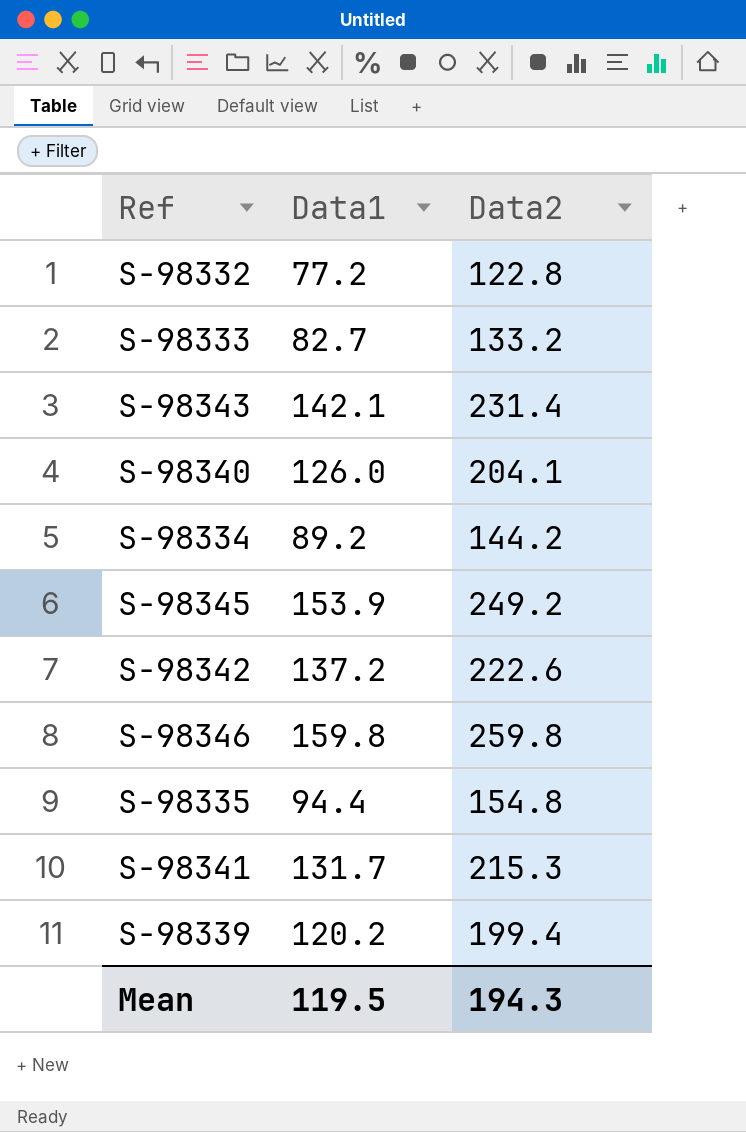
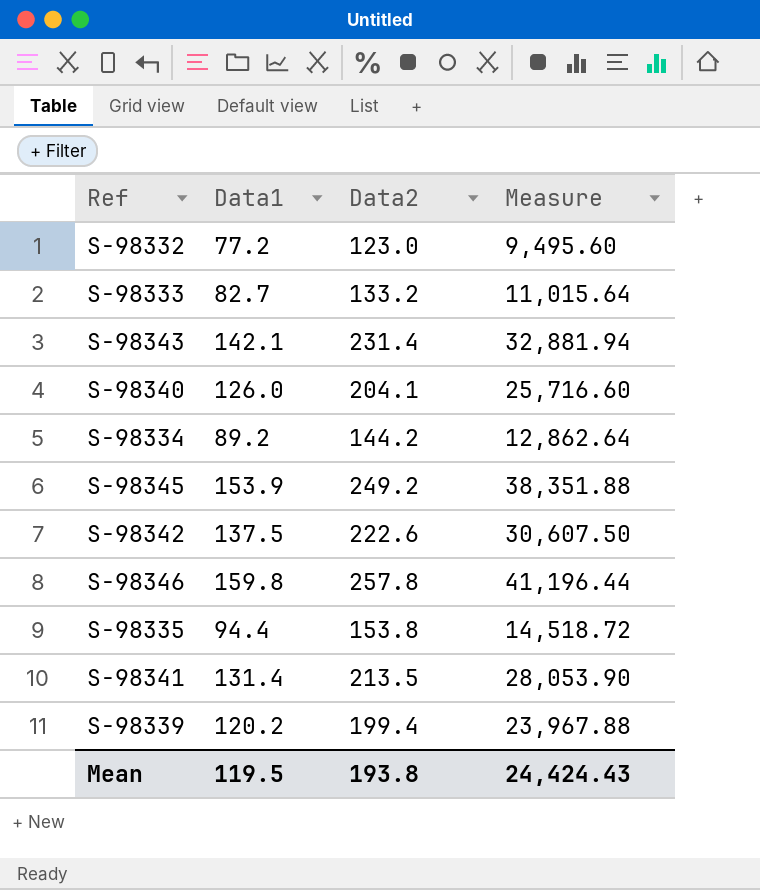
column Measure | formula: none -> [Data1] * [Data2]
S-98332 | Data2: 122.8 -> 123.0
S-98342 | Data1: 137.2 -> 137.5
S-98346 | Data2: 259.8 -> 257.8
S-98335 | Data2: 154.8 -> 153.8
S-98341 | Data1: 131.7 -> 131.4
S-98341 | Data2: 215.3 -> 213.5
Mean | Data2: 194.3 -> 193.8

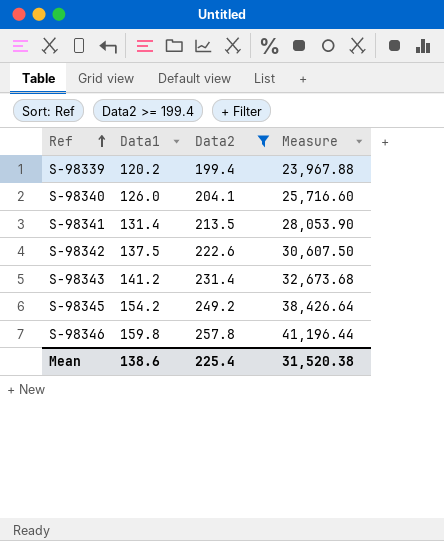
filter: none -> Data2 >= 199.4
row order: none -> Ref ascending
S-98343 | Data1: 142.1 -> 141.2
S-98343 | Measure: 32,881.94 -> 32,673.68
S-98345 | Data1: 153.9 -> 154.2
S-98345 | Measure: 38,351.88 -> 38,426.64
Mean | Data1: 119.5 -> 138.6
Mean | Data2: 193.8 -> 225.4
Mean | Measure: 24,424.43 -> 31,520.38

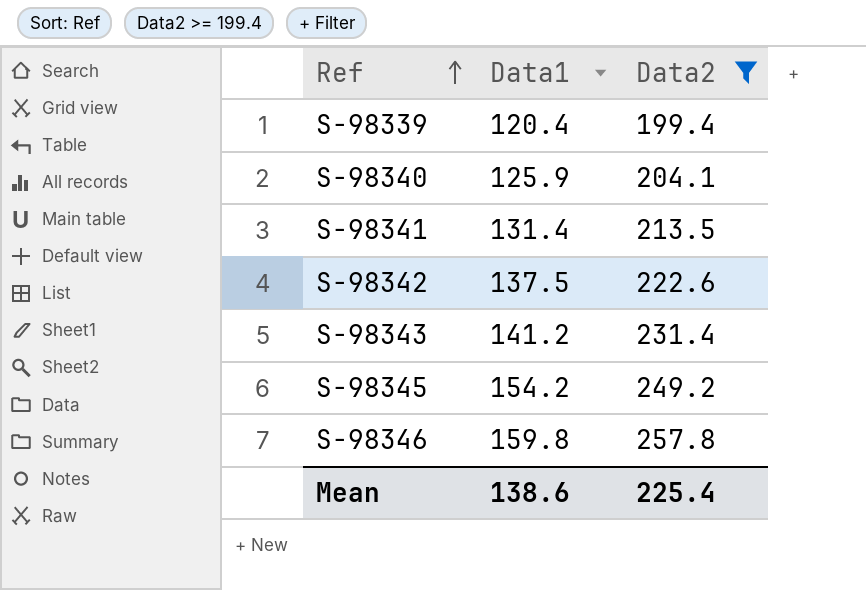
column Measure | formula: [Data1] * [Data2] -> none
S-98339 | Data1: 120.2 -> 120.4
S-98340 | Data1: 126.0 -> 125.9

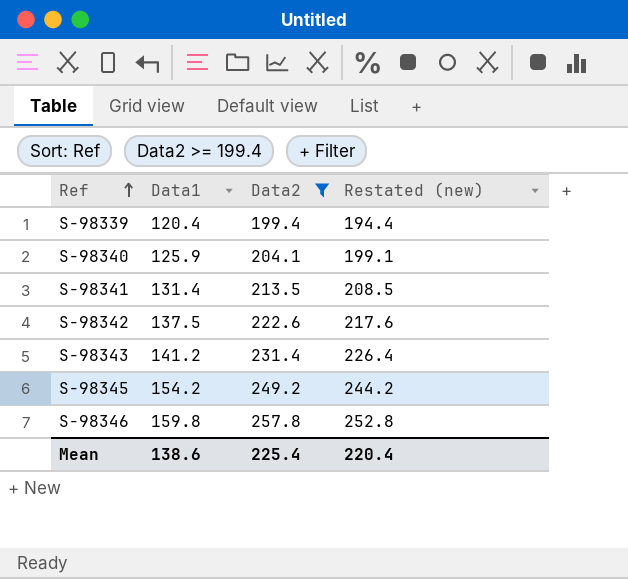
column Restated (new) | formula: none -> [Data2] - 5

